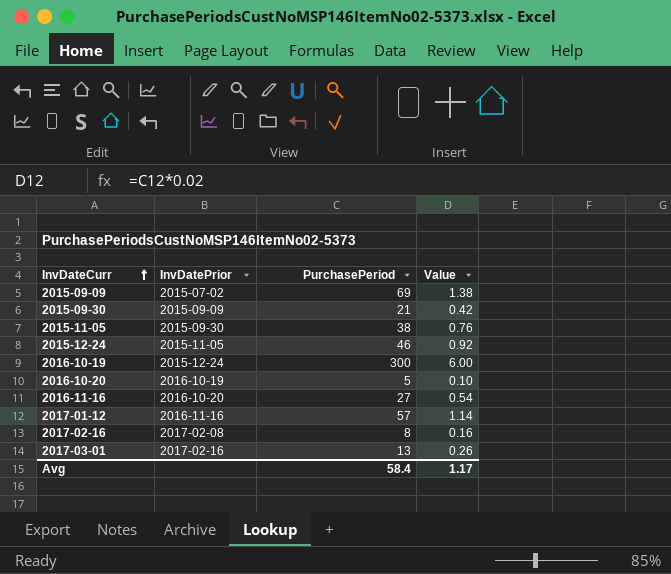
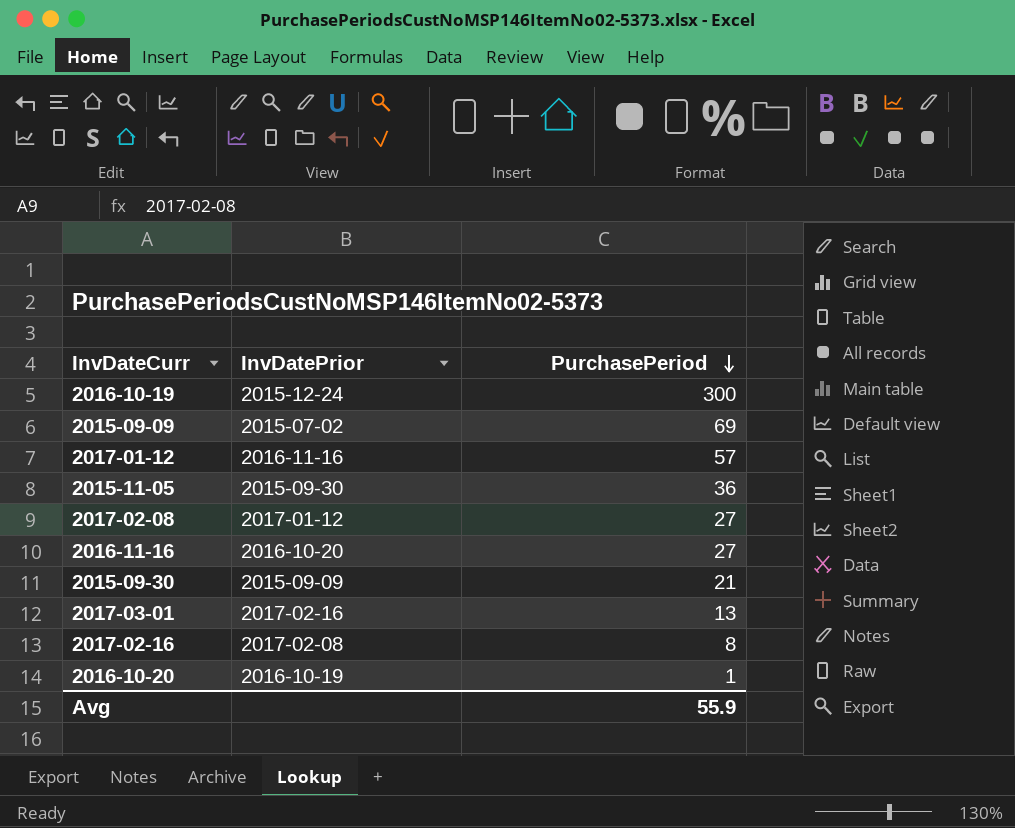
row order: InvDateCurr ascending -> PurchasePeriod descending
column Value | formula: [PurchasePeriod] * 0.02 -> none
row 2015-12-24: 2015-11-05 | 46 | 0.92 -> none
2015-11-05 | PurchasePeriod: 38 -> 36
row 2017-02-08: none -> 2017-01-12 | 27
2016-10-20 | PurchasePeriod: 5 -> 1
Avg | PurchasePeriod: 58.4 -> 55.9

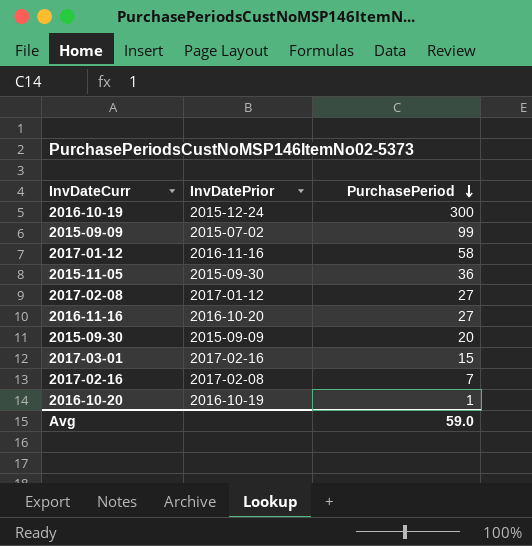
2015-09-09 | PurchasePeriod: 69 -> 99
2017-01-12 | PurchasePeriod: 57 -> 58
2015-09-30 | PurchasePeriod: 21 -> 20
2017-03-01 | PurchasePeriod: 13 -> 15
2017-02-16 | PurchasePeriod: 8 -> 7
Avg | PurchasePeriod: 55.9 -> 59.0

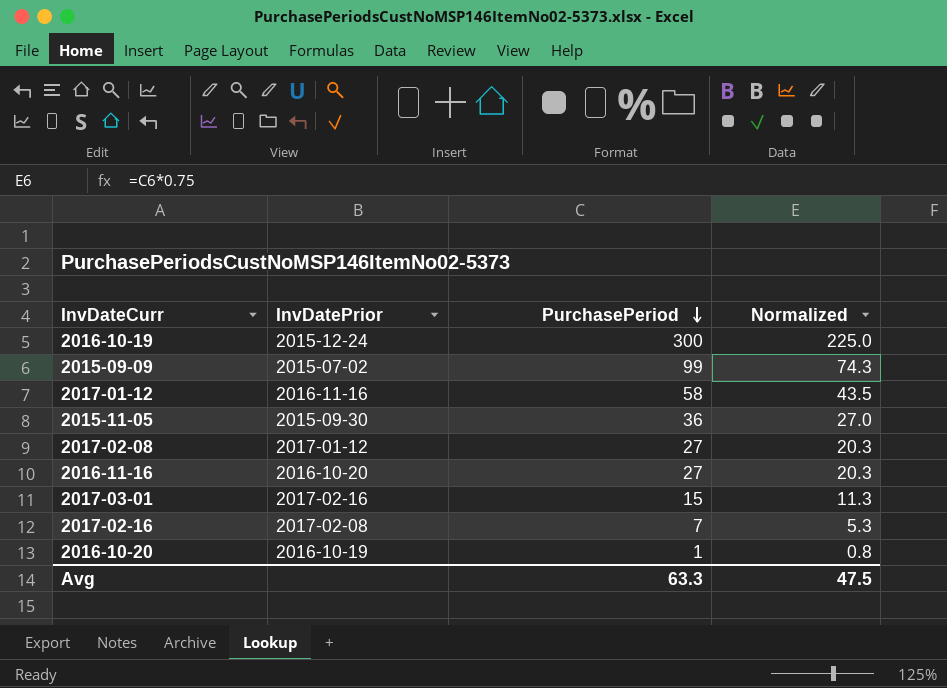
column Normalized | formula: none -> [PurchasePeriod] * 0.75
row 2015-09-30: 2015-09-09 | 20 -> none
Avg | PurchasePeriod: 59.0 -> 63.3

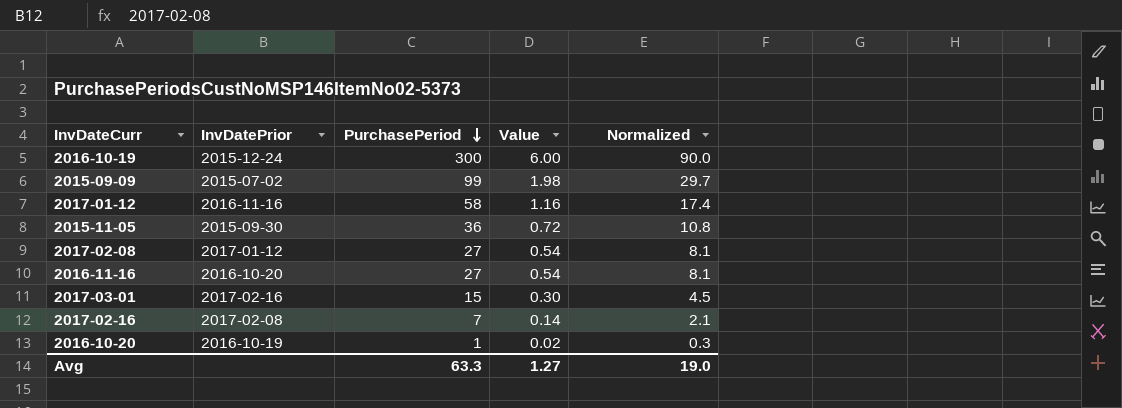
column Value | formula: none -> [PurchasePeriod] * 0.02
column Normalized | formula: [PurchasePeriod] * 0.75 -> [PurchasePeriod] * 0.3
Avg | Normalized: 47.5 -> 19.0

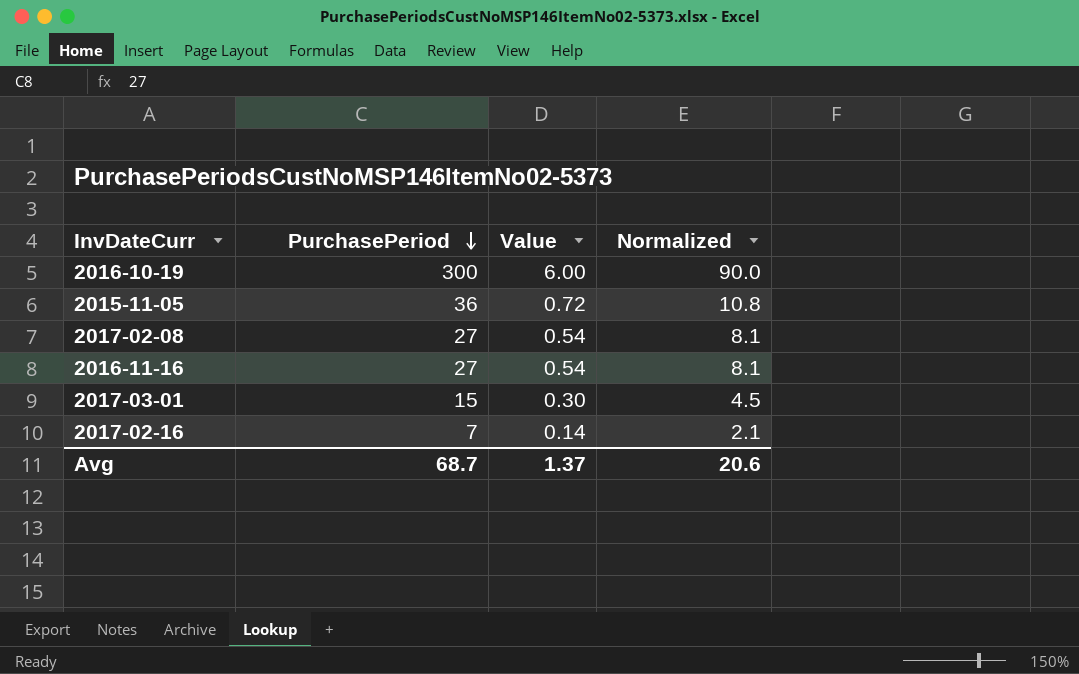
column InvDatePrior | position: 2 -> none
row 2015-09-09: 2015-07-02 | 99 | 1.98 | 29.7 -> none
row 2017-01-12: 2016-11-16 | 58 | 1.16 | 17.4 -> none
row 2016-10-20: 2016-10-19 | 1 | 0.02 | 0.3 -> none
Avg | PurchasePeriod: 63.3 -> 68.7
Avg | Value: 1.27 -> 1.37
Avg | Normalized: 19.0 -> 20.6

